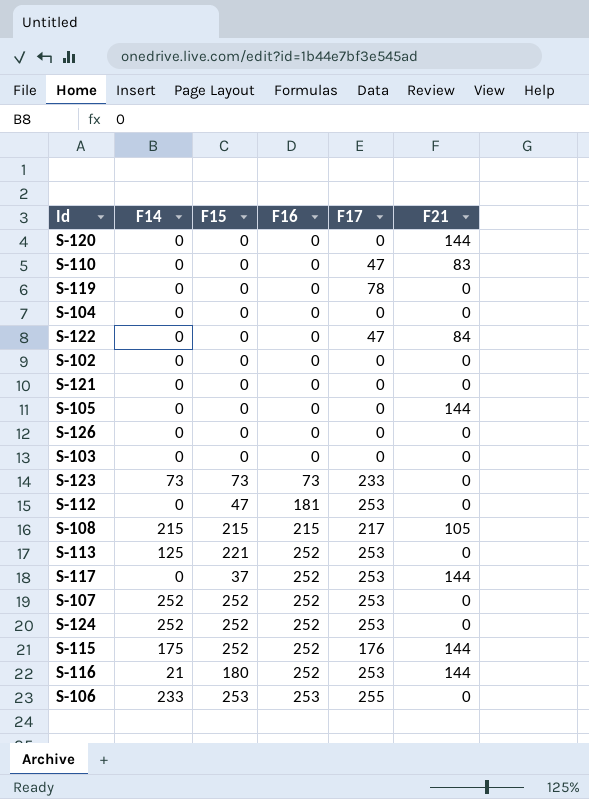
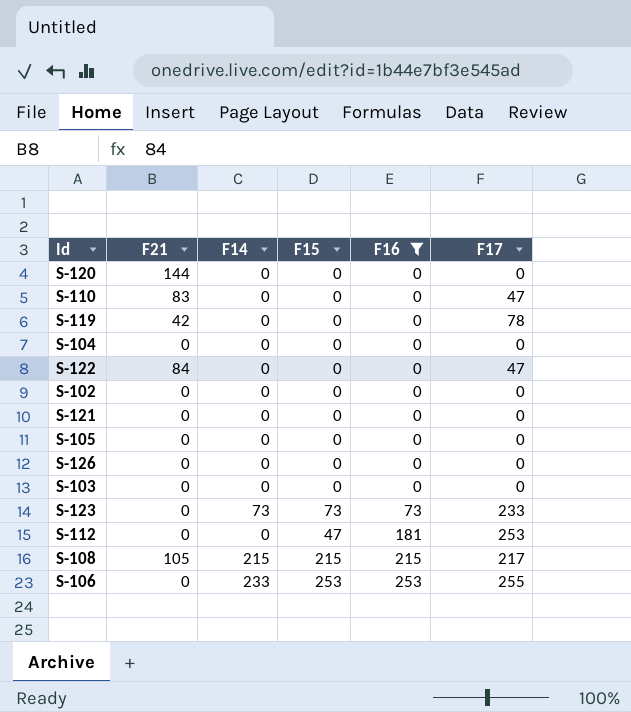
filter: none -> F16 != 252
column F21 | position: 6 -> 2
S-119 | F21: 0 -> 42
S-105 | F21: 144 -> 0

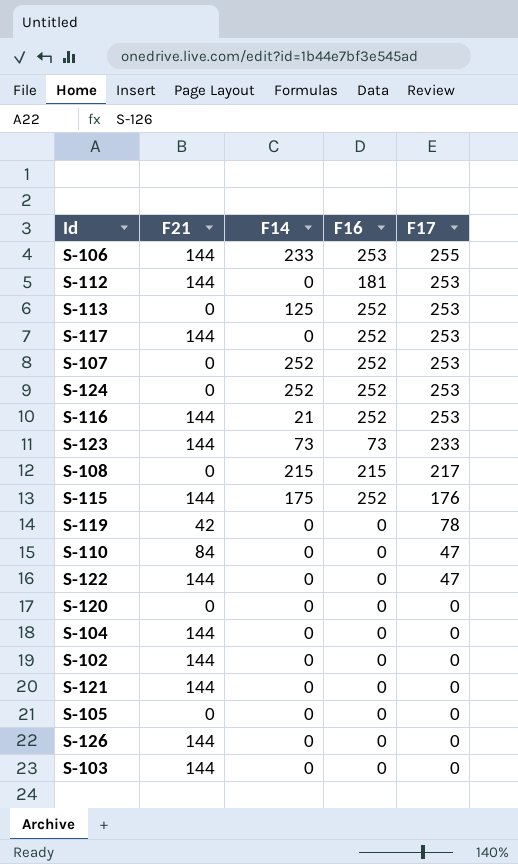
filter: F16 != 252 -> none
row order: F16 ascending -> F17 descending
column F15 | position: 4 -> none
S-106 | F21: 0 -> 144
S-112 | F21: 0 -> 144
S-123 | F21: 0 -> 144
S-108 | F21: 105 -> 0
S-110 | F21: 83 -> 84
S-122 | F21: 84 -> 144
S-120 | F21: 144 -> 0
S-104 | F21: 0 -> 144
S-102 | F21: 0 -> 144
S-121 | F21: 0 -> 144
S-126 | F21: 0 -> 144
S-103 | F21: 0 -> 144

